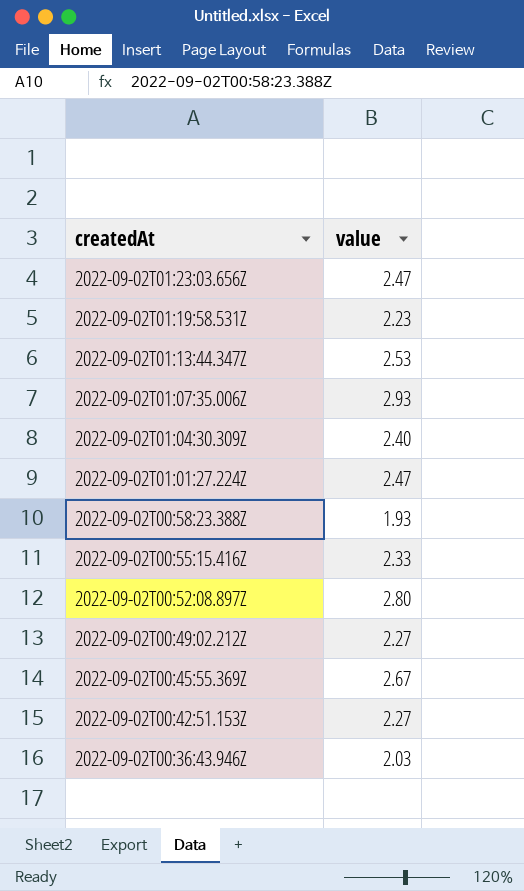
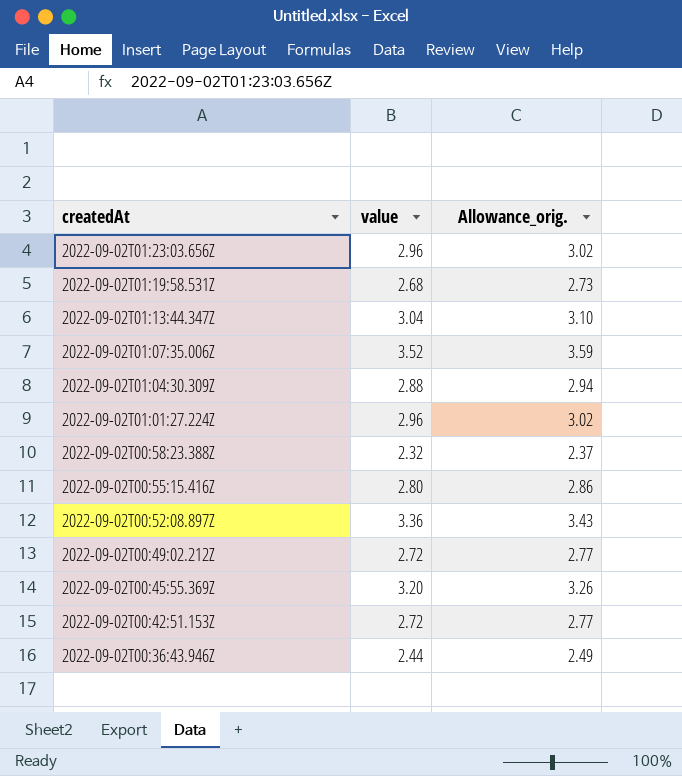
column Allowance_orig. | formula: none -> [value] * 1.02
2022-09-02T01:23:03.656Z | value: 2.47 -> 2.96
2022-09-02T01:19:58.531Z | value: 2.23 -> 2.68
2022-09-02T01:13:44.347Z | value: 2.53 -> 3.04
2022-09-02T01:07:35.006Z | value: 2.93 -> 3.52
2022-09-02T01:04:30.309Z | value: 2.40 -> 2.88
2022-09-02T01:01:27.224Z | value: 2.47 -> 2.96
2022-09-02T00:58:23.388Z | value: 1.93 -> 2.32
2022-09-02T00:55:15.416Z | value: 2.33 -> 2.80
2022-09-02T00:52:08.897Z | value: 2.80 -> 3.36
2022-09-02T00:49:02.212Z | value: 2.27 -> 2.72
2022-09-02T00:45:55.369Z | value: 2.67 -> 3.20
2022-09-02T00:42:51.153Z | value: 2.27 -> 2.72
2022-09-02T00:36:43.946Z | value: 2.03 -> 2.44

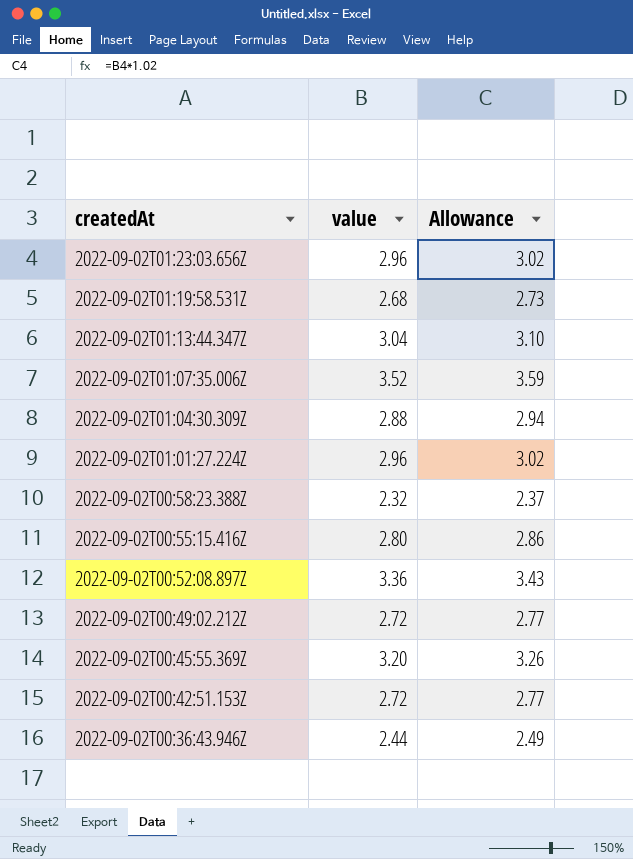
column name: Allowance_orig. -> Allowance

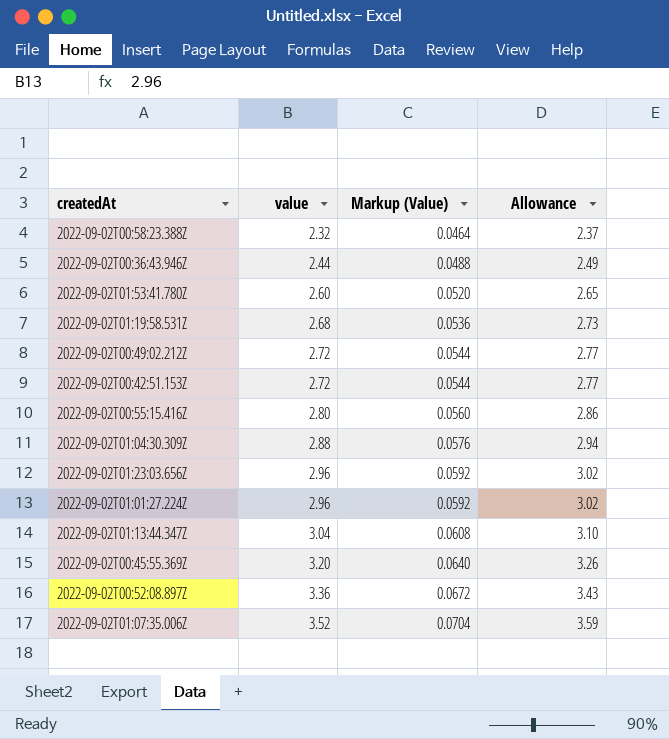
row order: createdAt descending -> value ascending
column Markup (Value) | formula: none -> [value] * 0.02
row 2022-09-02T01:53:41.780Z: none -> 2.60 | 0.0520 | 2.65

